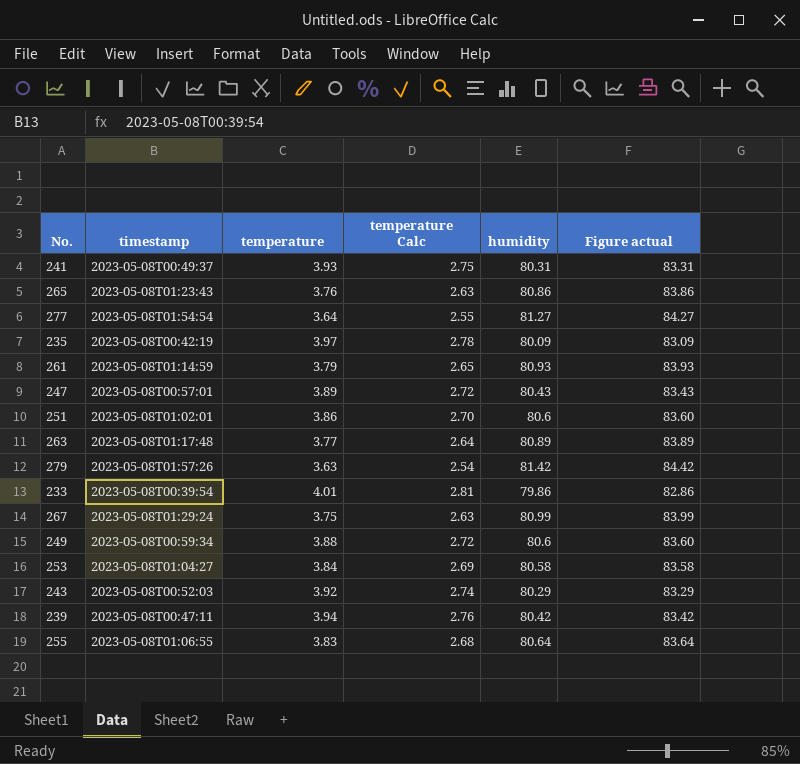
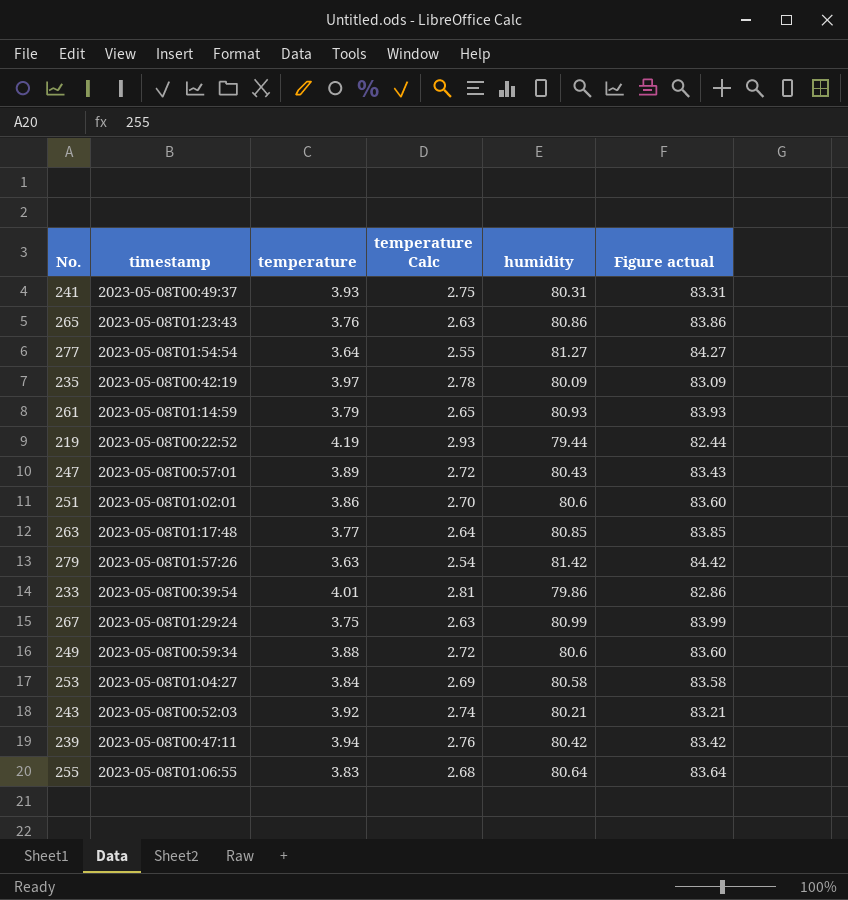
row 219: none -> 2023-05-08T00:22:52 | 4.19 | 2.93 | 79.44 | 82.44
263 | humidity: 80.89 -> 80.85
263 | Figure actual: 83.89 -> 83.85
243 | humidity: 80.29 -> 80.21
243 | Figure actual: 83.29 -> 83.21

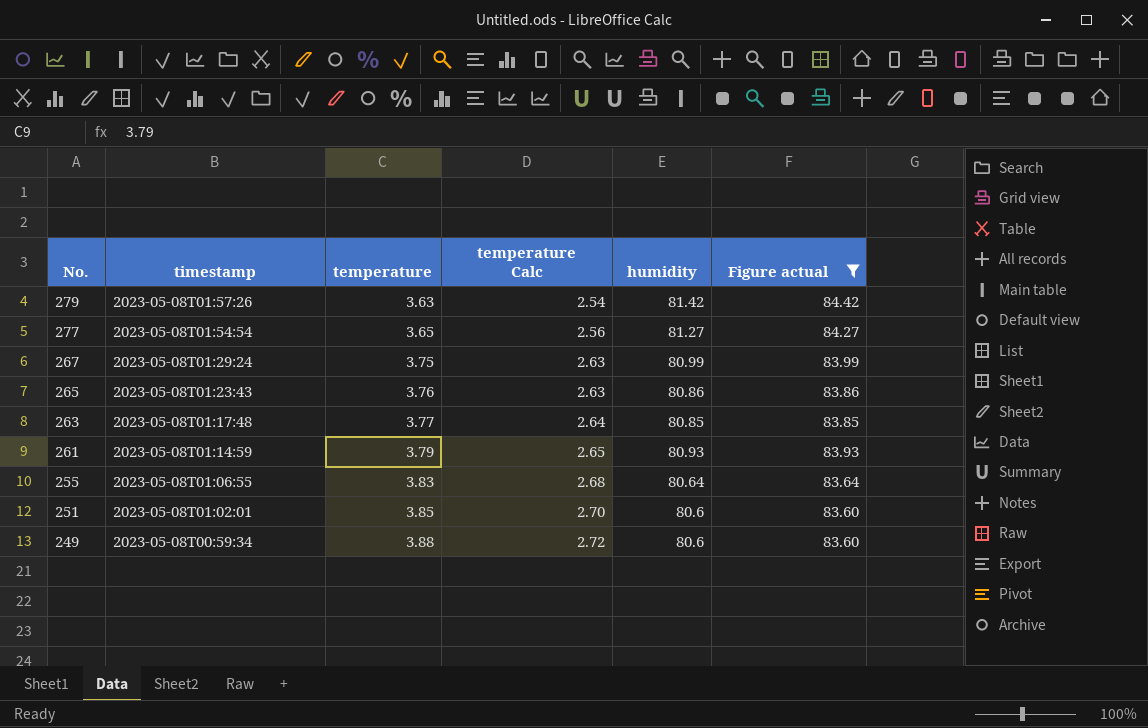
filter: none -> Figure actual >= 83.60
row order: none -> No. descending
277 | temperature: 3.64 -> 3.65
277 | temperature Calc: 2.55 -> 2.56
251 | temperature: 3.86 -> 3.85

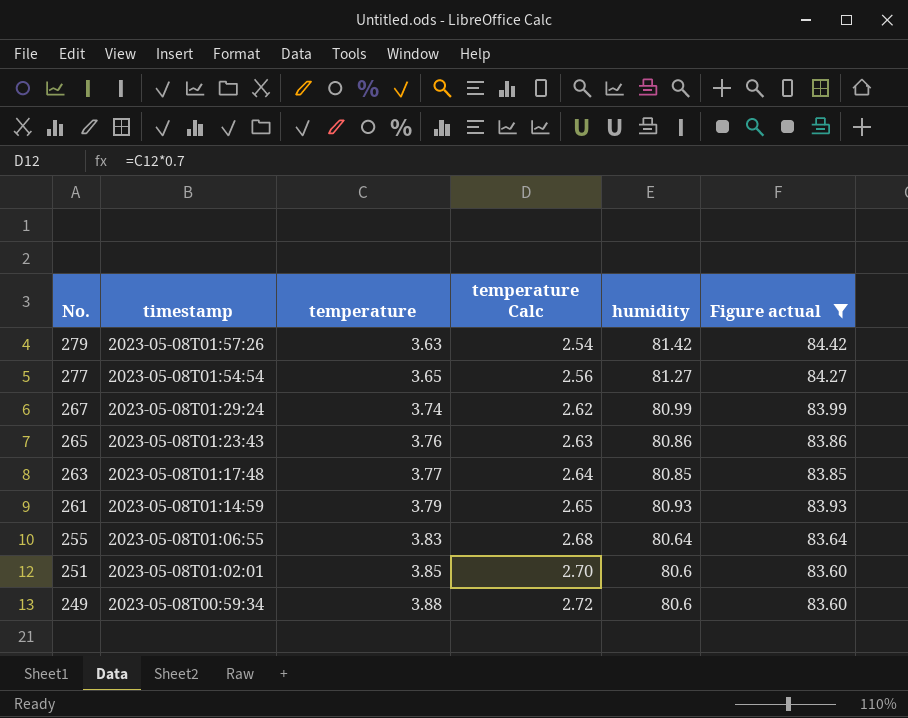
267 | temperature: 3.75 -> 3.74
267 | temperature Calc: 2.63 -> 2.62

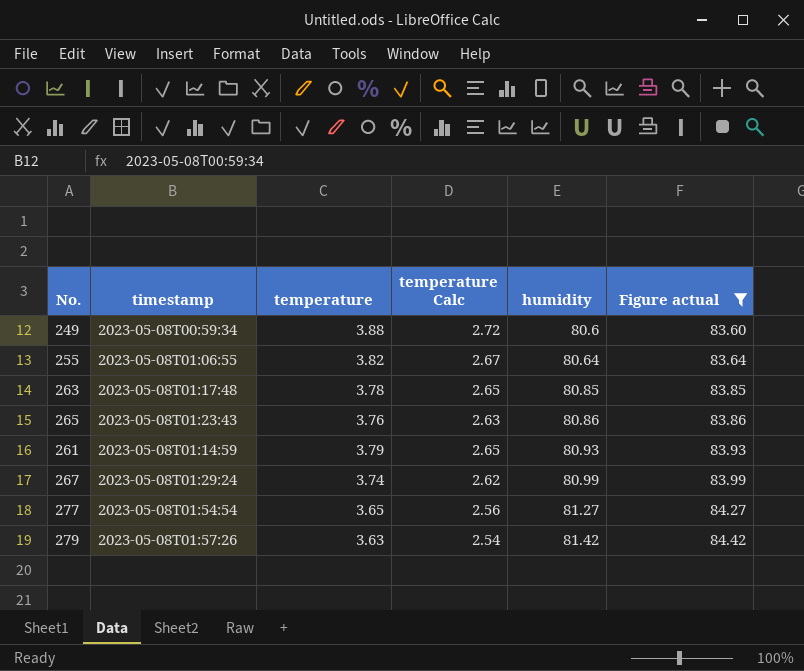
row order: No. descending -> humidity ascending
row 251: 2023-05-08T01:02:01 | 3.85 | 2.70 | 80.6 | 83.60 -> none
255 | temperature: 3.83 -> 3.82
255 | temperature Calc: 2.68 -> 2.67
263 | temperature: 3.77 -> 3.78
263 | temperature Calc: 2.64 -> 2.65

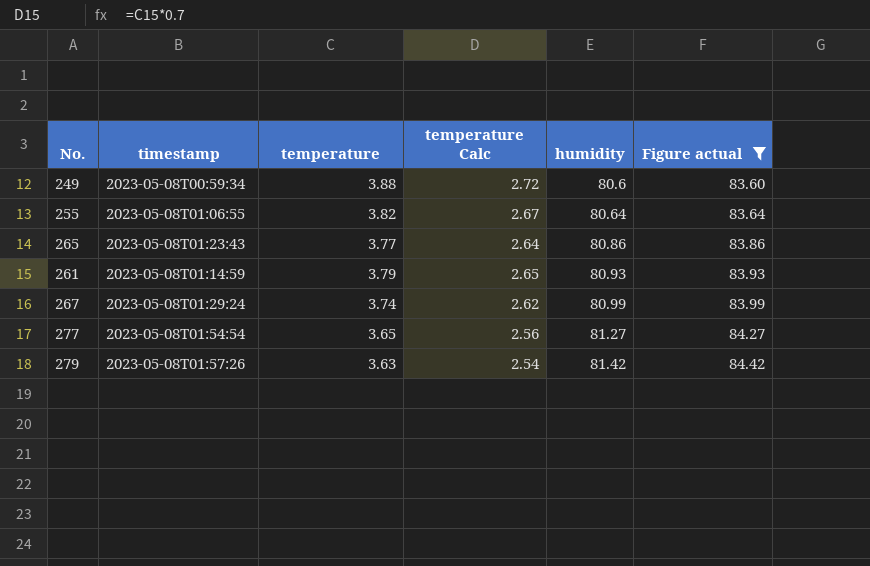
row 263: 2023-05-08T01:17:48 | 3.78 | 2.65 | 80.85 | 83.85 -> none
265 | temperature: 3.76 -> 3.77
265 | temperature Calc: 2.63 -> 2.64

